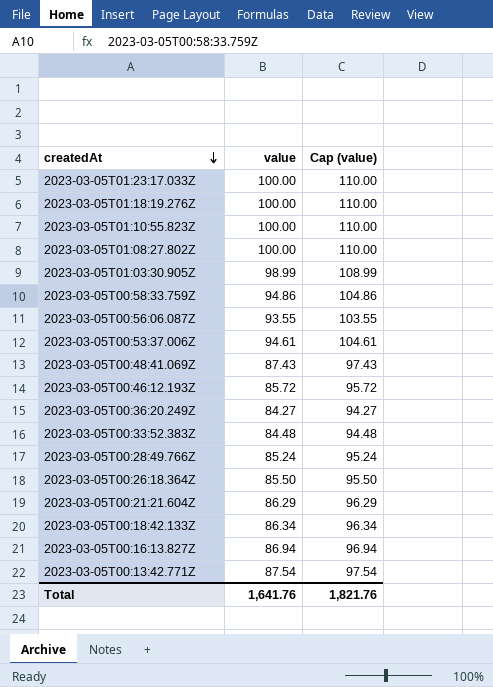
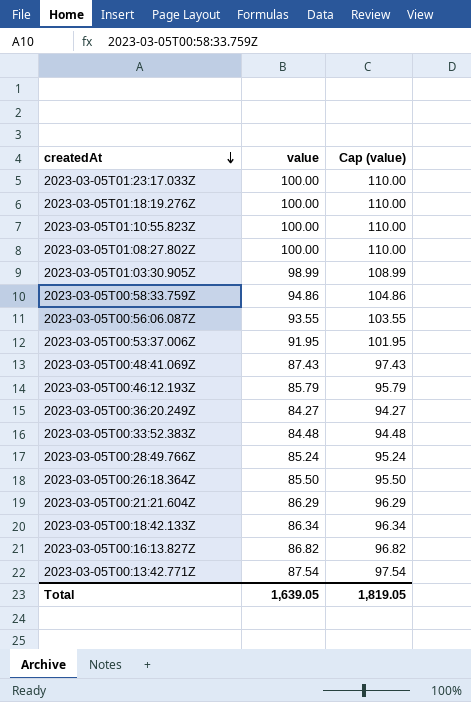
2023-03-05T00:53:37.006Z | value: 94.61 -> 91.95
2023-03-05T00:53:37.006Z | Cap (value): 104.61 -> 101.95
2023-03-05T00:46:12.193Z | value: 85.72 -> 85.79
2023-03-05T00:46:12.193Z | Cap (value): 95.72 -> 95.79
2023-03-05T00:16:13.827Z | value: 86.94 -> 86.82
2023-03-05T00:16:13.827Z | Cap (value): 96.94 -> 96.82
Total | value: 1,641.76 -> 1,639.05
Total | Cap (value): 1,821.76 -> 1,819.05

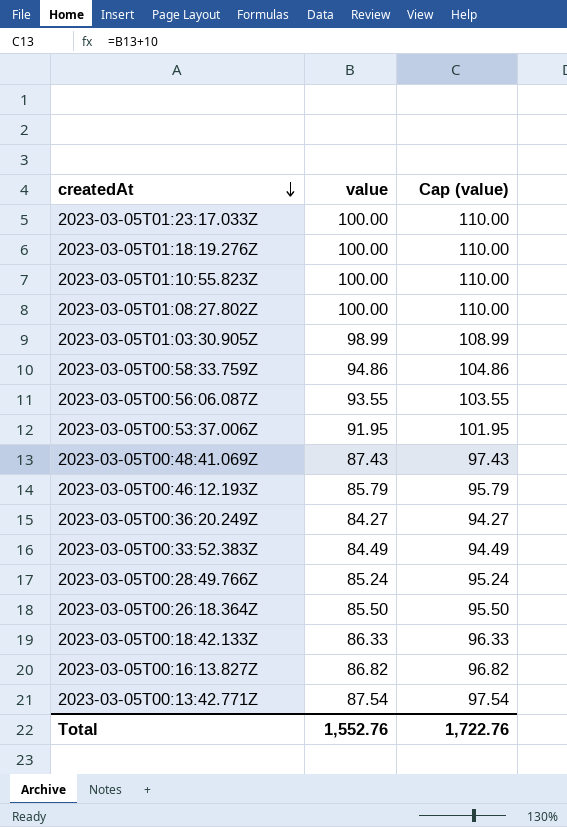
row 2023-03-05T00:21:21.604Z: 86.29 | 96.29 -> none
2023-03-05T00:33:52.383Z | value: 84.48 -> 84.49
2023-03-05T00:33:52.383Z | Cap (value): 94.48 -> 94.49
2023-03-05T00:18:42.133Z | value: 86.34 -> 86.33
2023-03-05T00:18:42.133Z | Cap (value): 96.34 -> 96.33
Total | value: 1,639.05 -> 1,552.76
Total | Cap (value): 1,819.05 -> 1,722.76

